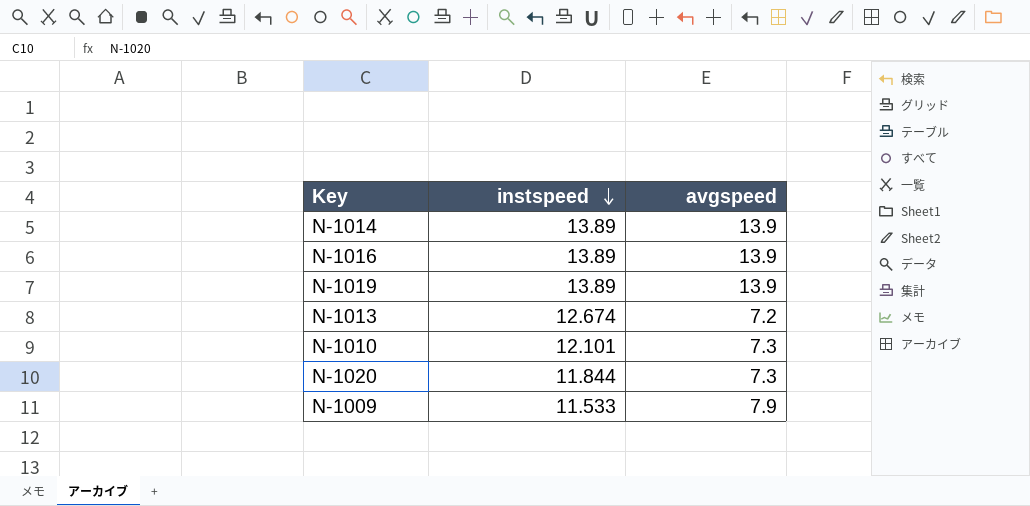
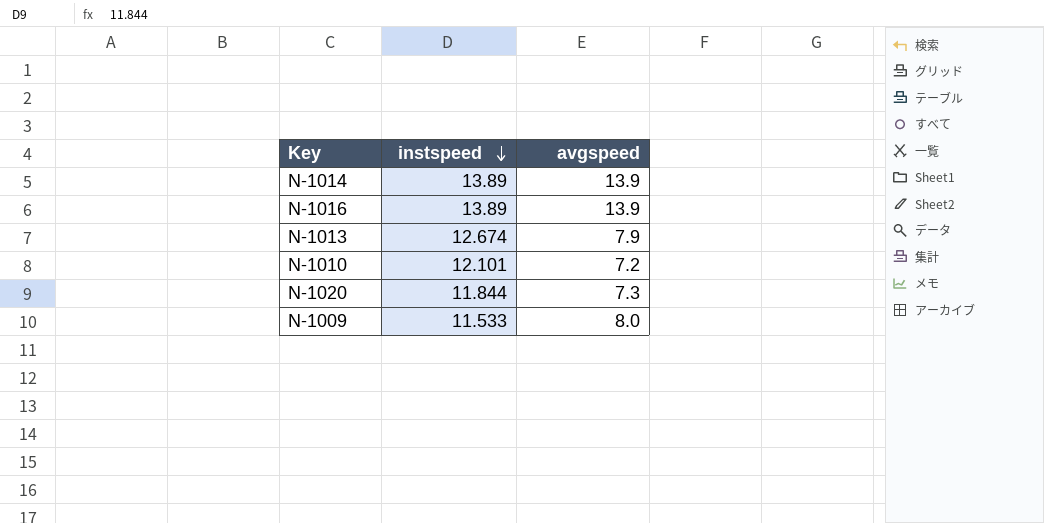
row N-1019: 13.89 | 13.9 -> none
N-1013 | avgspeed: 7.2 -> 7.9
N-1010 | avgspeed: 7.3 -> 7.2
N-1009 | avgspeed: 7.9 -> 8.0

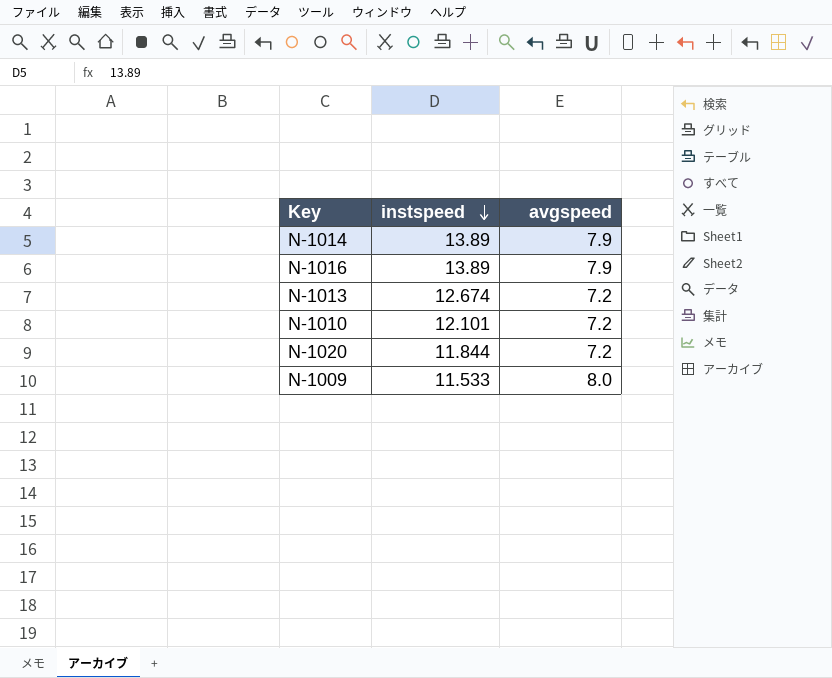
N-1014 | avgspeed: 13.9 -> 7.9
N-1016 | avgspeed: 13.9 -> 7.9
N-1013 | avgspeed: 7.9 -> 7.2
N-1020 | avgspeed: 7.3 -> 7.2

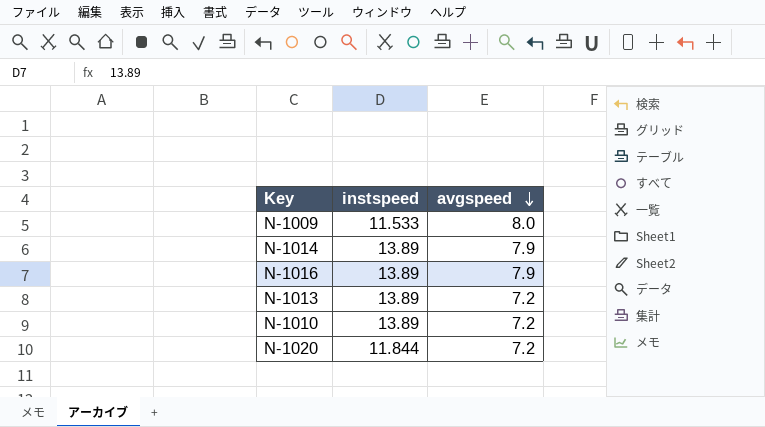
row order: instspeed descending -> avgspeed descending
N-1013 | instspeed: 12.674 -> 13.89
N-1010 | instspeed: 12.101 -> 13.89

